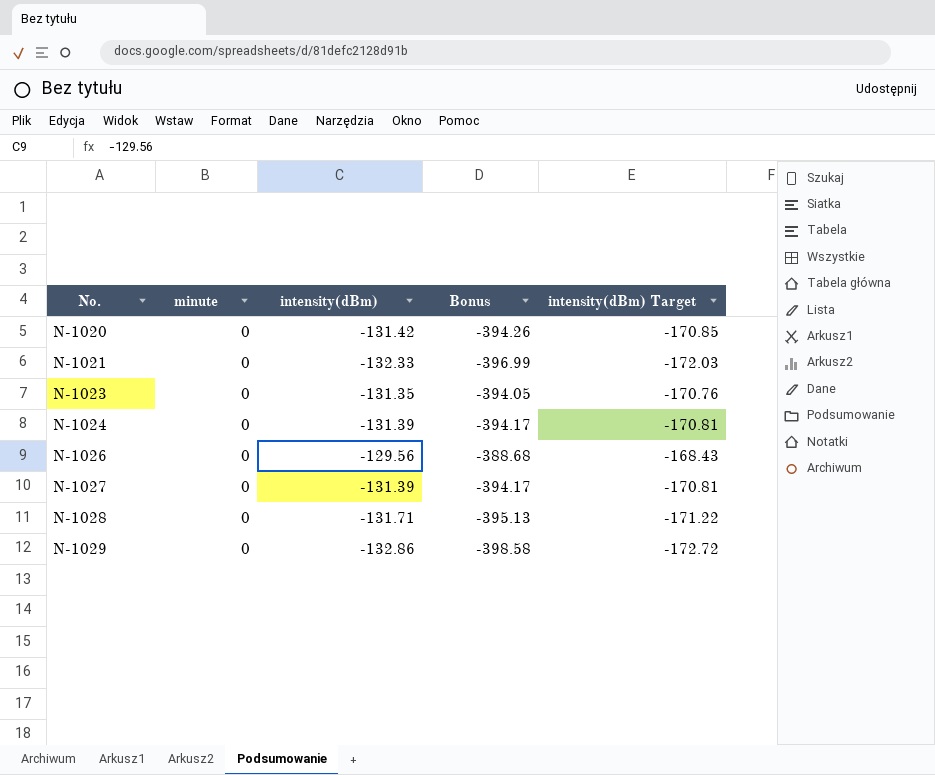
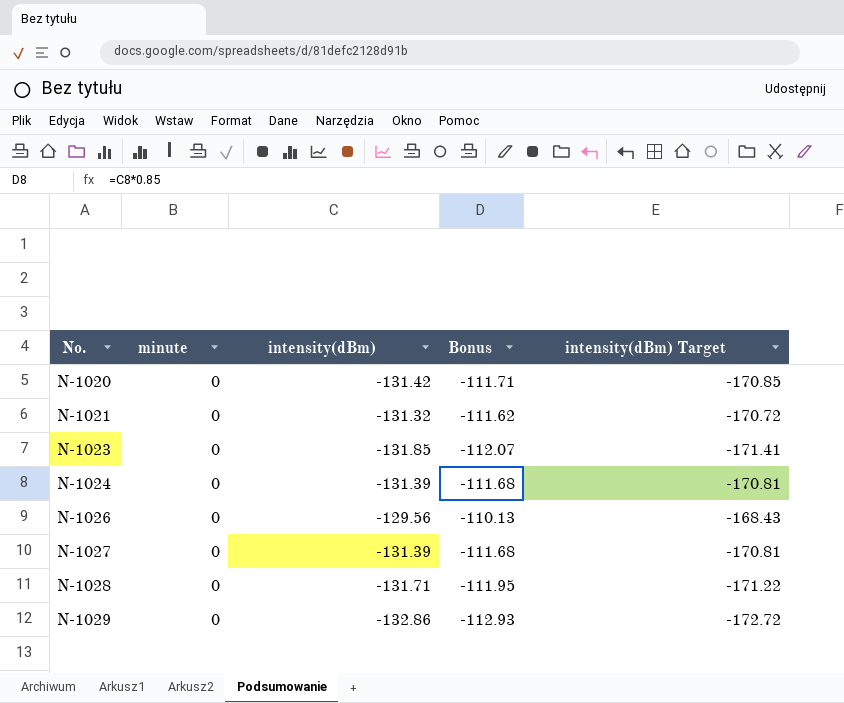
column Bonus | formula: [intensity(dBm)] * 3 -> [intensity(dBm)] * 0.85
N-1021 | intensity(dBm): -132.33 -> -131.32
N-1021 | intensity(dBm) Target: -172.03 -> -170.72
N-1023 | intensity(dBm): -131.35 -> -131.85
N-1023 | intensity(dBm) Target: -170.76 -> -171.41

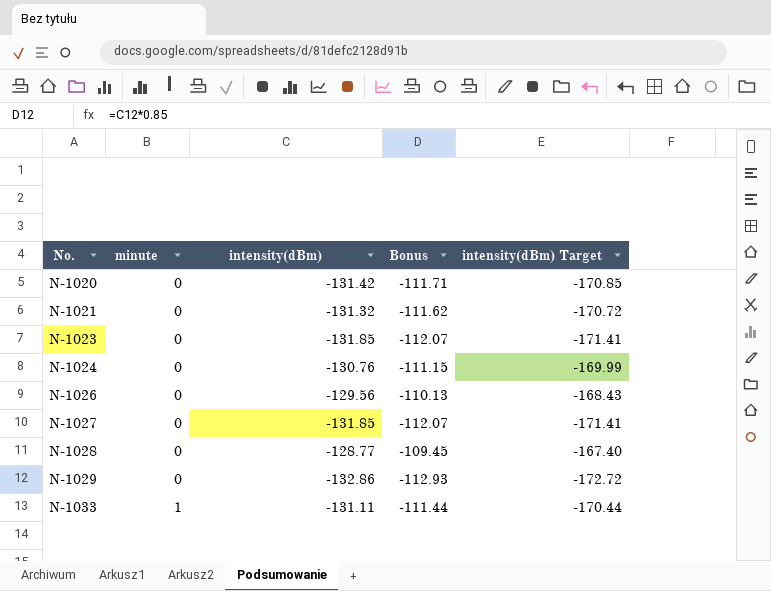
N-1024 | intensity(dBm): -131.39 -> -130.76
N-1024 | Bonus: -111.68 -> -111.15
N-1024 | intensity(dBm) Target: -170.81 -> -169.99
N-1027 | intensity(dBm): -131.39 -> -131.85
N-1027 | Bonus: -111.68 -> -112.07
N-1027 | intensity(dBm) Target: -170.81 -> -171.41
N-1028 | intensity(dBm): -131.71 -> -128.77
N-1028 | Bonus: -111.95 -> -109.45
N-1028 | intensity(dBm) Target: -171.22 -> -167.40
row N-1033: none -> 1 | -131.11 | -111.44 | -170.44

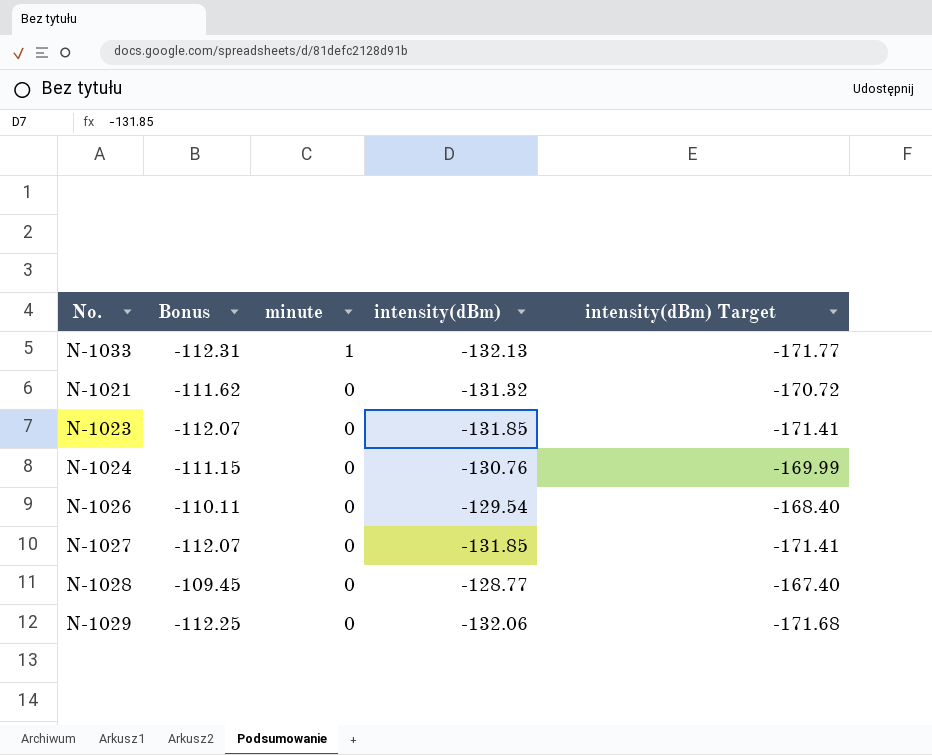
row order: No. ascending -> minute descending
column Bonus | position: 4 -> 2
row N-1020: 0 | -131.42 | -111.71 | -170.85 -> none
N-1033 | Bonus: -111.44 -> -112.31
N-1033 | intensity(dBm): -131.11 -> -132.13
N-1033 | intensity(dBm) Target: -170.44 -> -171.77
N-1026 | Bonus: -110.13 -> -110.11
N-1026 | intensity(dBm): -129.56 -> -129.54
N-1026 | intensity(dBm) Target: -168.43 -> -168.40
N-1029 | Bonus: -112.93 -> -112.25
N-1029 | intensity(dBm): -132.86 -> -132.06
N-1029 | intensity(dBm) Target: -172.72 -> -171.68

